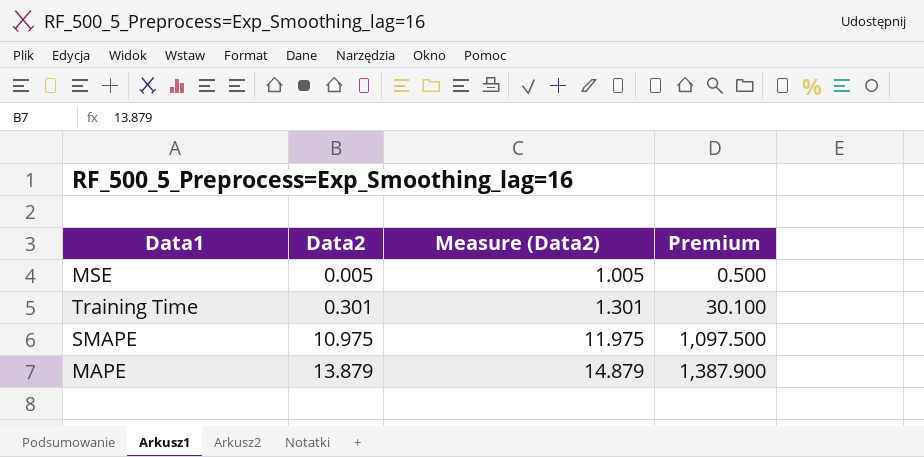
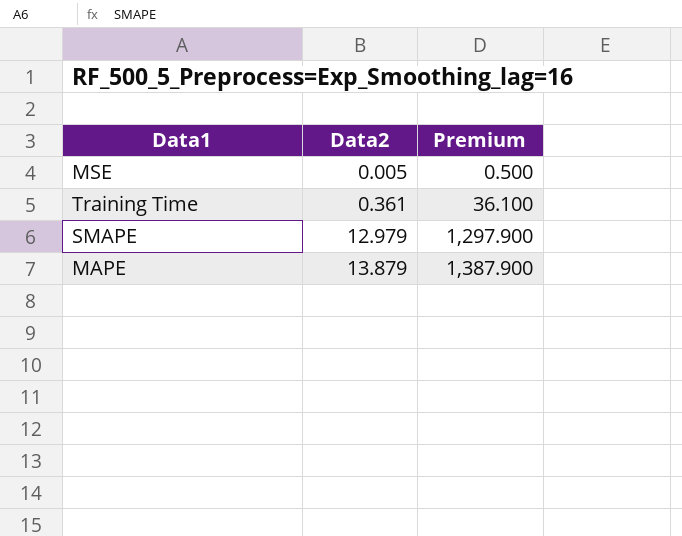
column Measure (Data2) | formula: [Data2] + 1 -> none
Training Time | Data2: 0.301 -> 0.361
Training Time | Premium: 30.100 -> 36.100
SMAPE | Data2: 10.975 -> 12.979
SMAPE | Premium: 1,097.500 -> 1,297.900

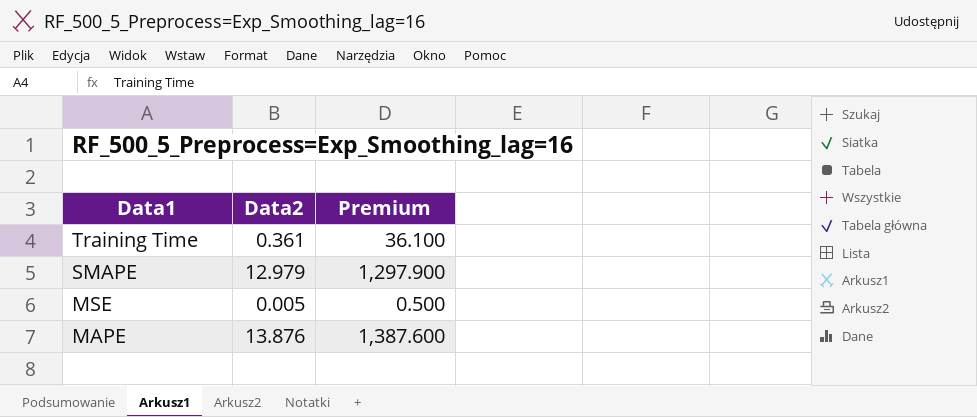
row order: Data2 ascending -> Data1 descending
MAPE | Data2: 13.879 -> 13.876
MAPE | Premium: 1,387.900 -> 1,387.600

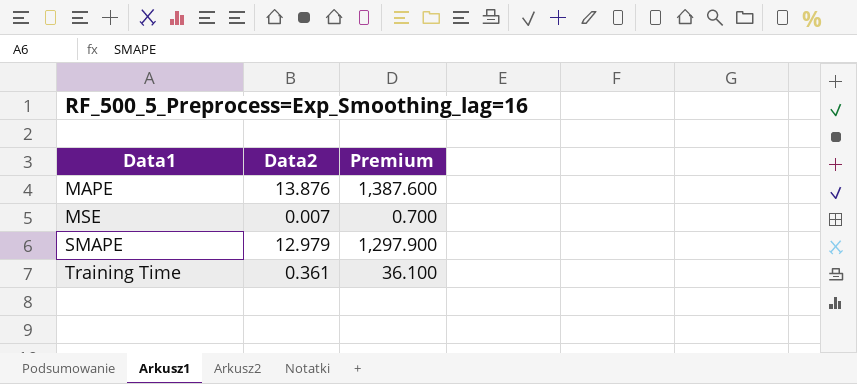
row order: Data1 descending -> Data1 ascending
MSE | Data2: 0.005 -> 0.007
MSE | Premium: 0.500 -> 0.700

